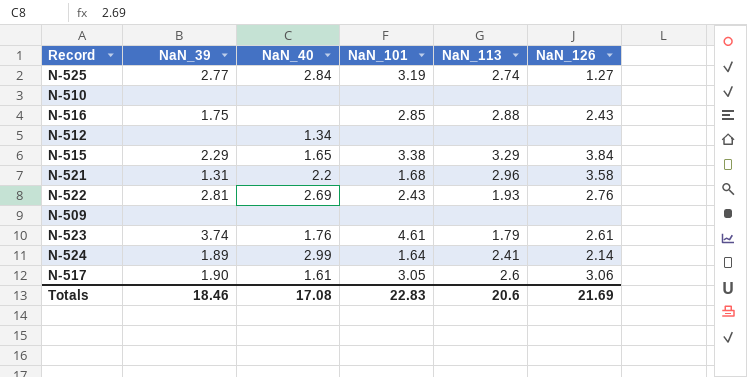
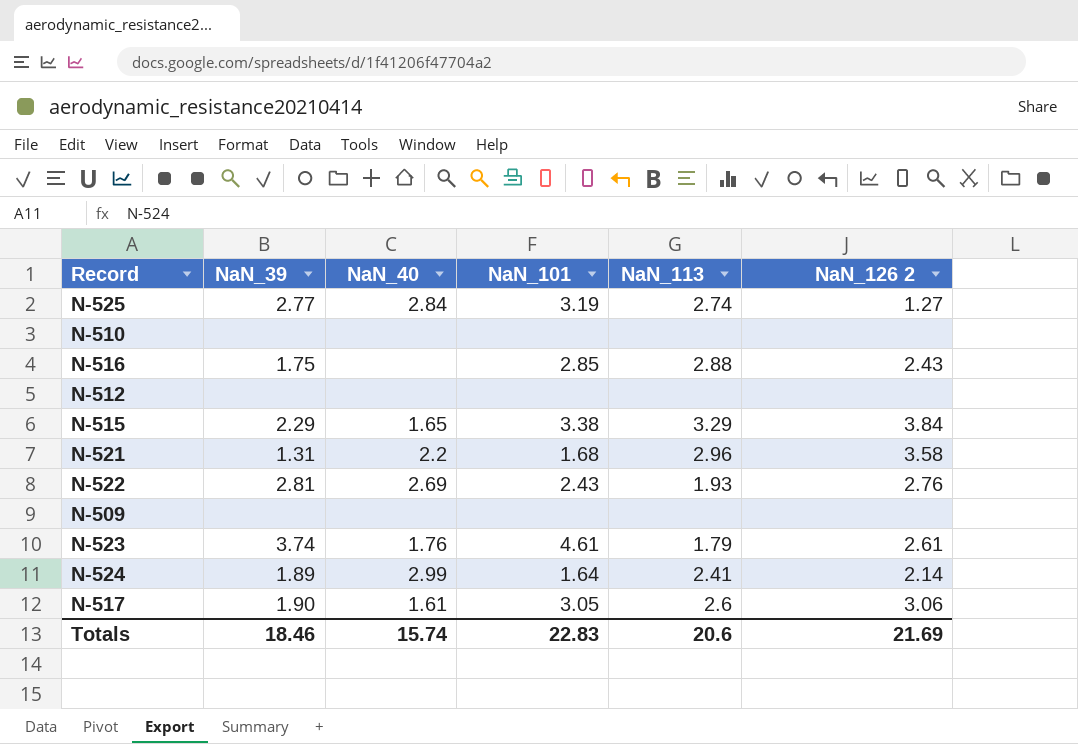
column name: NaN_126 -> NaN_126 2
N-512 | NaN_40: 1.34 -> none
Totals | NaN_40: 17.08 -> 15.74

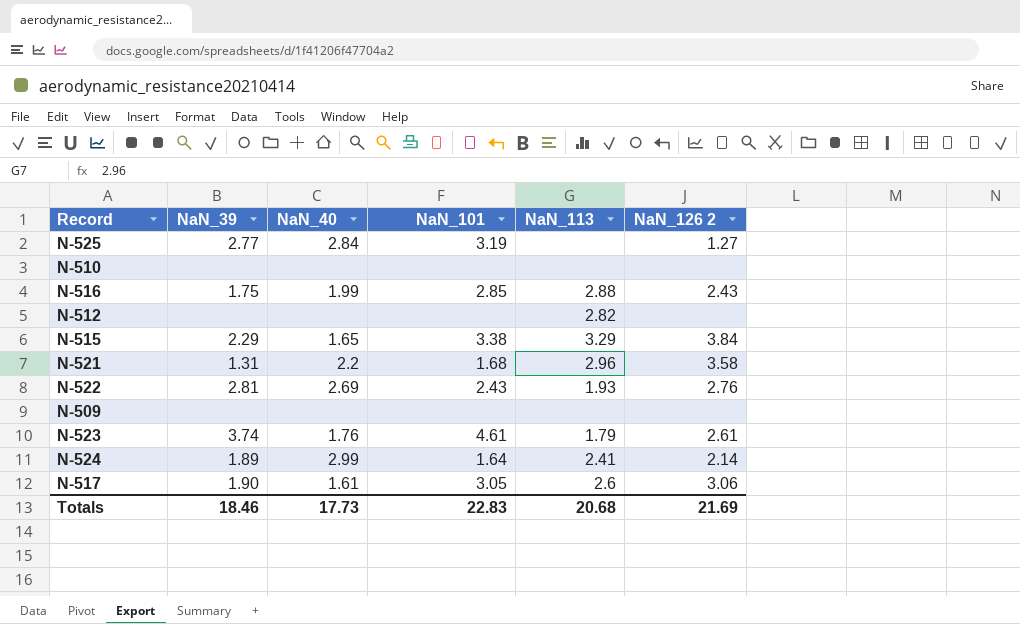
N-525 | NaN_113: 2.74 -> none
N-516 | NaN_40: none -> 1.99
N-512 | NaN_113: none -> 2.82
Totals | NaN_40: 15.74 -> 17.73
Totals | NaN_113: 20.6 -> 20.68

